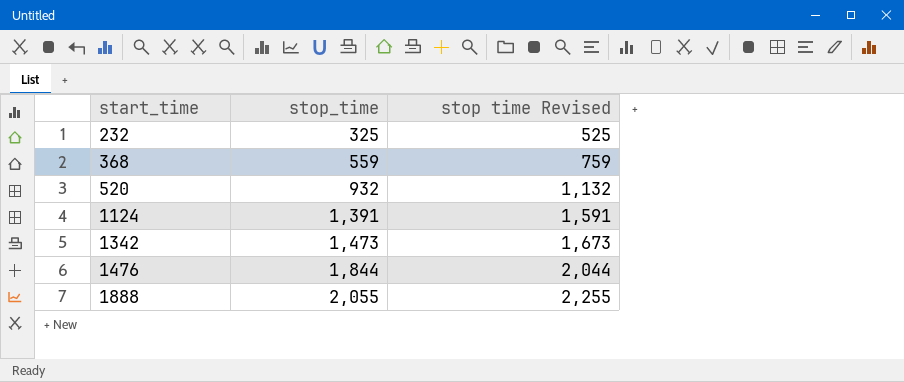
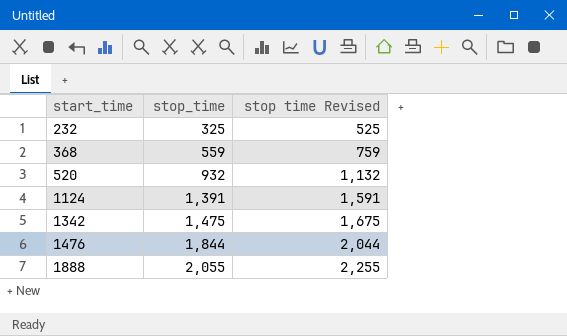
1342 | stop_time: 1,473 -> 1,475
1342 | stop time Revised: 1,673 -> 1,675

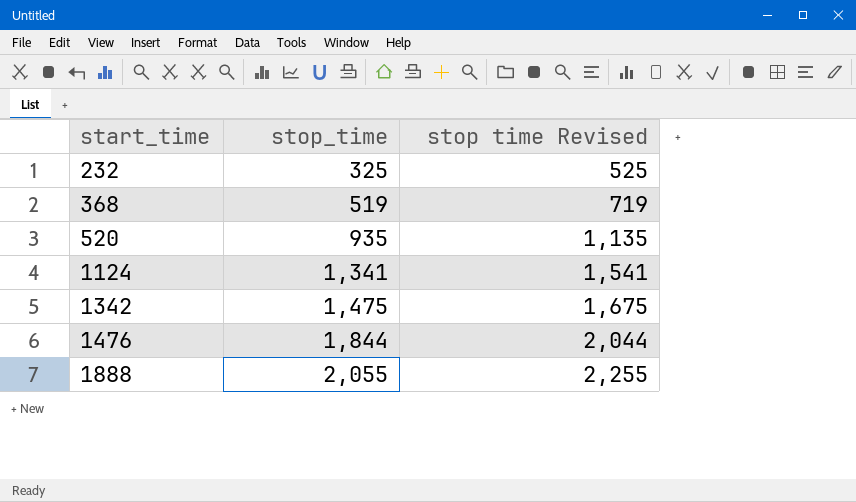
368 | stop_time: 559 -> 519
368 | stop time Revised: 759 -> 719
520 | stop_time: 932 -> 935
520 | stop time Revised: 1,132 -> 1,135
1124 | stop_time: 1,391 -> 1,341
1124 | stop time Revised: 1,591 -> 1,541

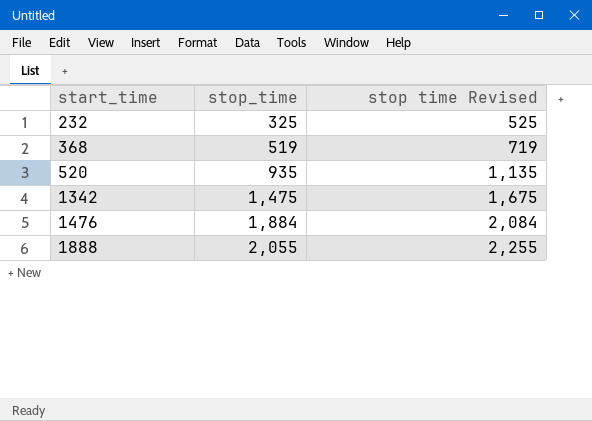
row 1124: 1,341 | 1,541 -> none
1476 | stop_time: 1,844 -> 1,884
1476 | stop time Revised: 2,044 -> 2,084

